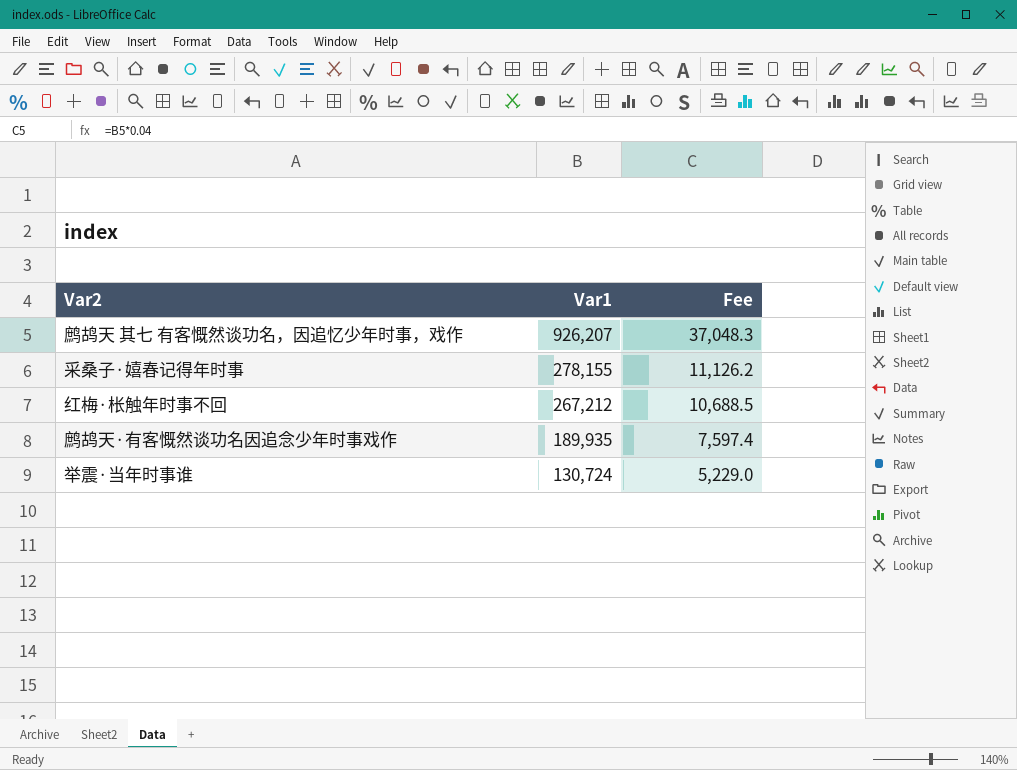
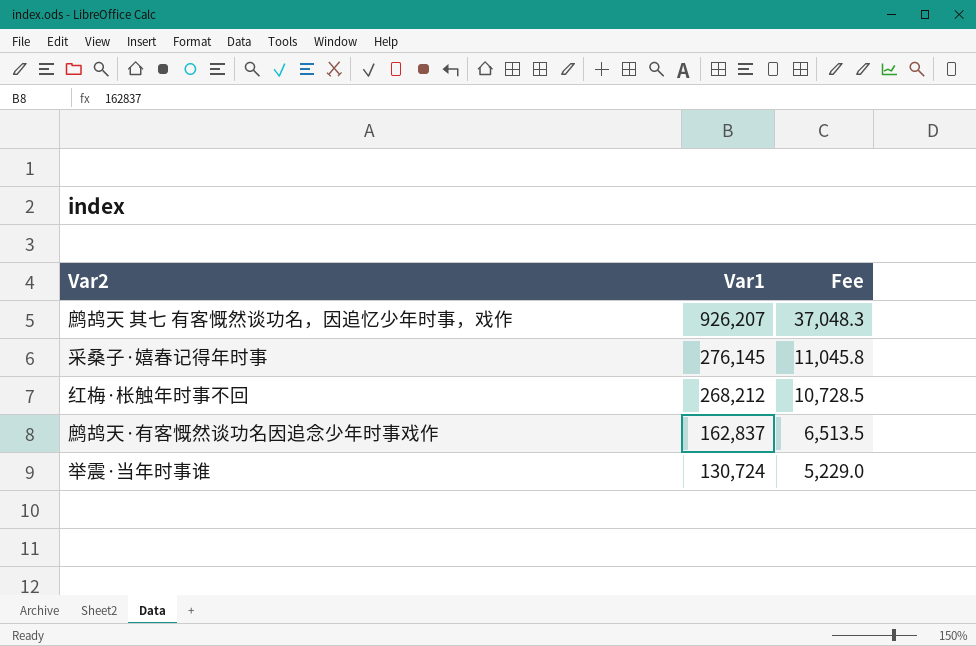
采桑子·嬉春记得年时事 | Var1: 278,155 -> 276,145
采桑子·嬉春记得年时事 | Fee: 11,126.2 -> 11,045.8
红梅·枨触年时事不回 | Var1: 267,212 -> 268,212
红梅·枨触年时事不回 | Fee: 10,688.5 -> 10,728.5
鹧鸪天·有客慨然谈功名因追念少年时事戏作 | Var1: 189,935 -> 162,837
鹧鸪天·有客慨然谈功名因追念少年时事戏作 | Fee: 7,597.4 -> 6,513.5

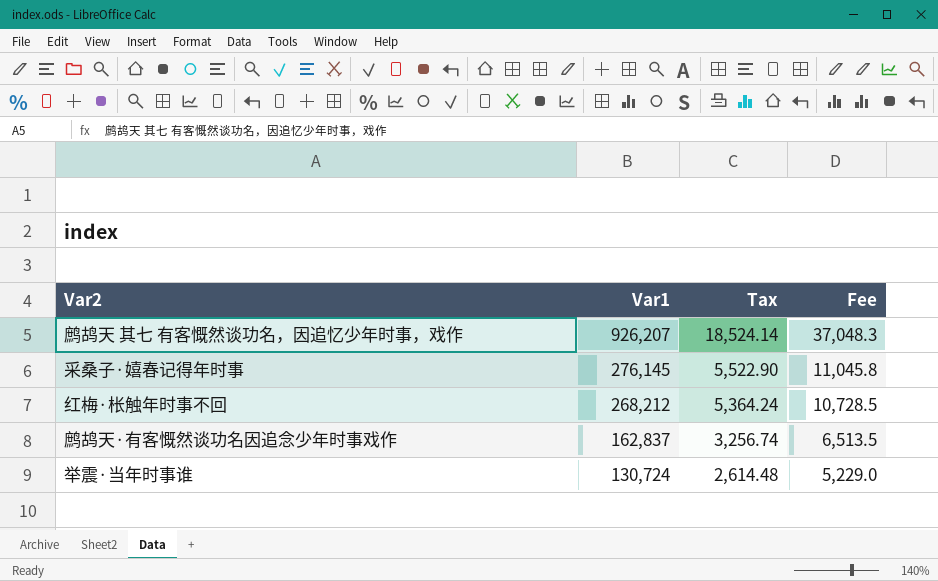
column Tax | formula: none -> [Var1] * 0.02

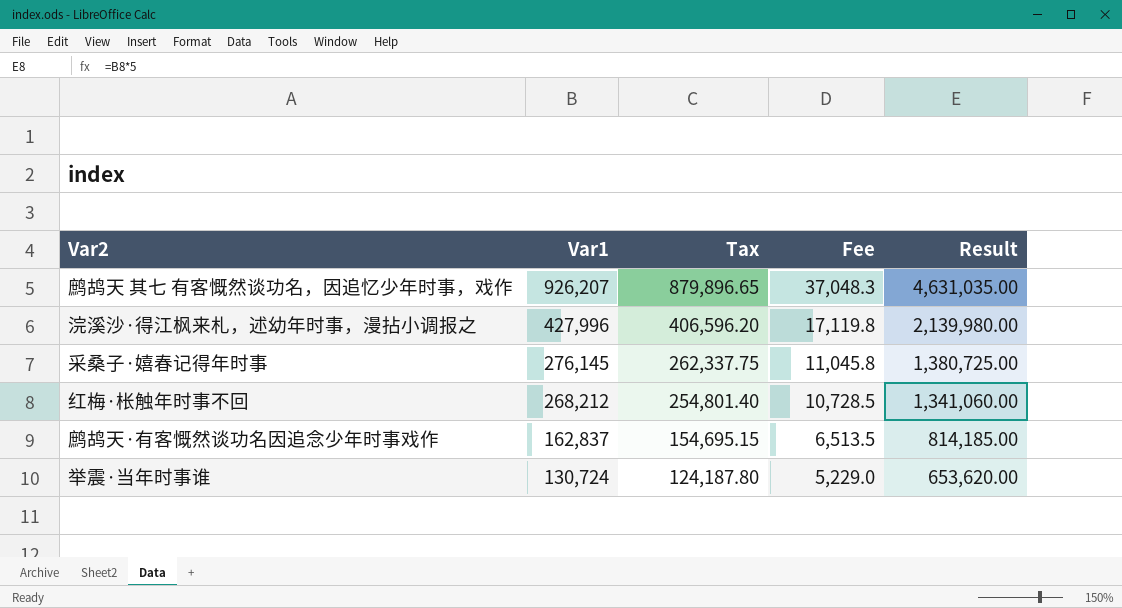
column Tax | formula: [Var1] * 0.02 -> [Var1] * 0.95
column Result | formula: none -> [Var1] * 5
row 浣溪沙·得江枫来札，述幼年时事，漫拈小调报之: none -> 427,996 | 406,596.20 | 17,119.8 | 2,139,980.00

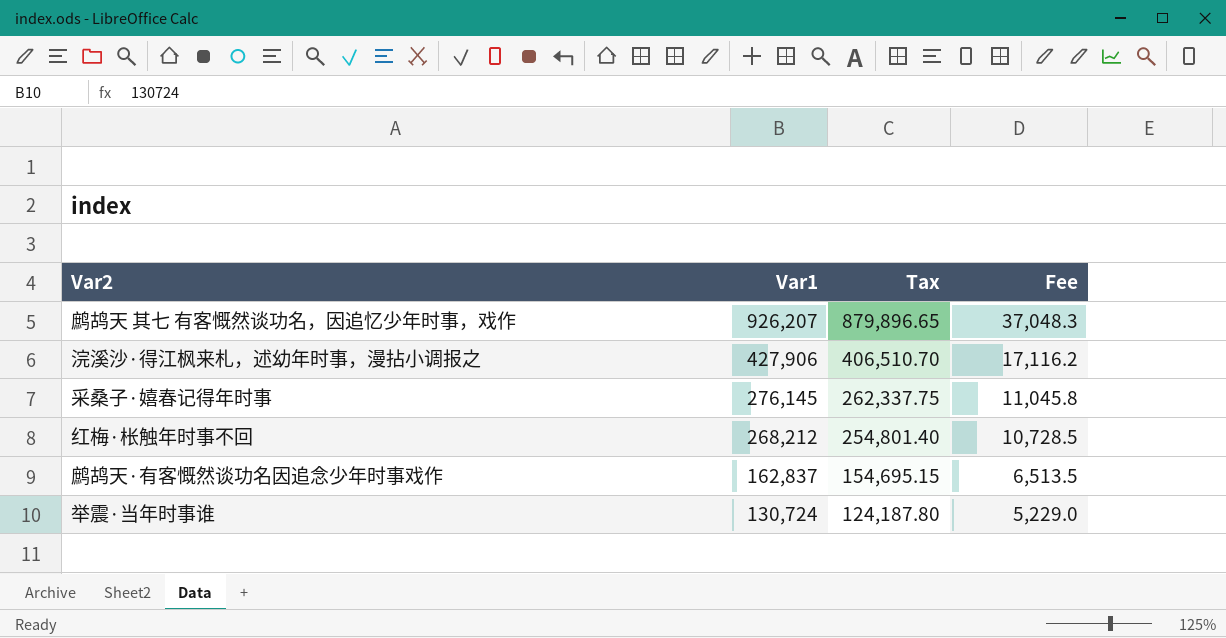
column Result | formula: [Var1] * 5 -> none
浣溪沙·得江枫来札，述幼年时事，漫拈小调报之 | Var1: 427,996 -> 427,906
浣溪沙·得江枫来札，述幼年时事，漫拈小调报之 | Tax: 406,596.20 -> 406,510.70
浣溪沙·得江枫来札，述幼年时事，漫拈小调报之 | Fee: 17,119.8 -> 17,116.2

